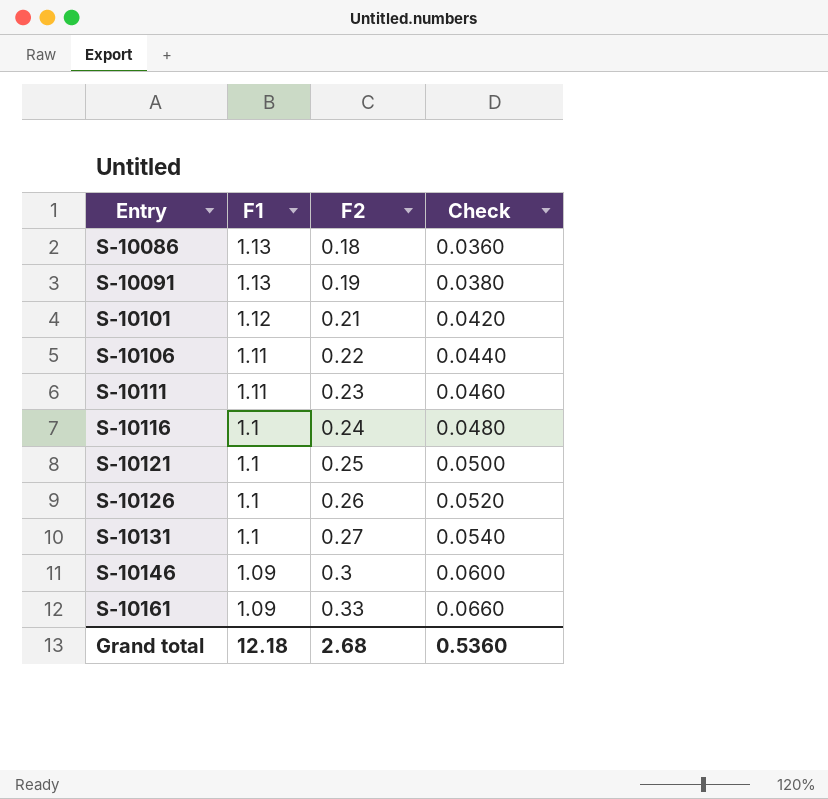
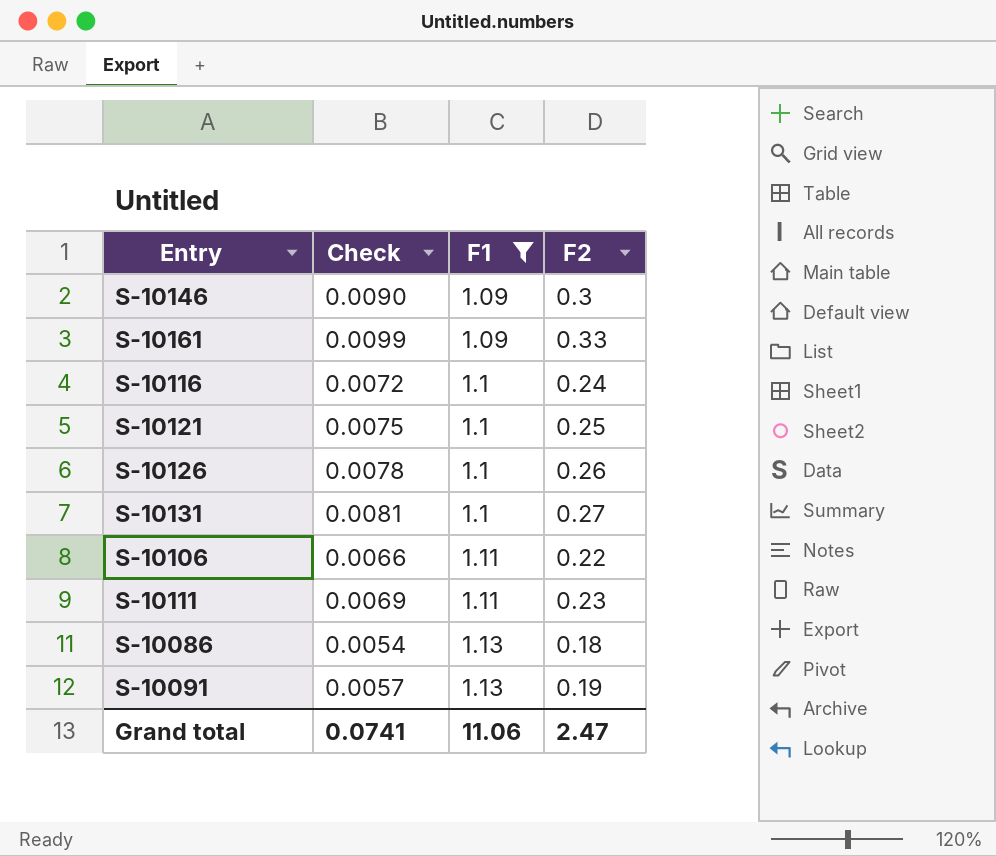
filter: none -> F1 != 1.12
row order: Entry ascending -> F1 ascending
column Check | formula: [F2] * 0.2 -> [F2] * 0.03
column Check | position: 4 -> 2
Grand total | Check: 0.5360 -> 0.0741
Grand total | F1: 12.18 -> 11.06
Grand total | F2: 2.68 -> 2.47

